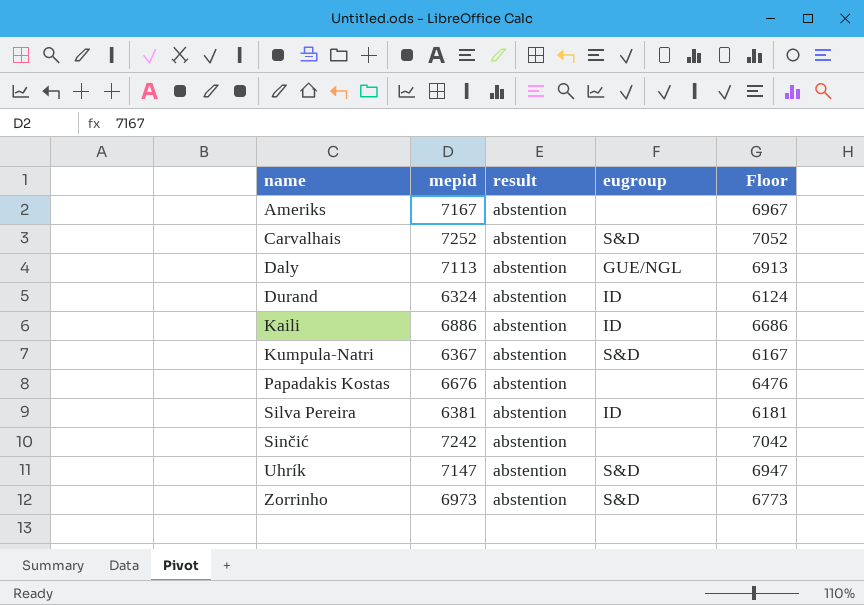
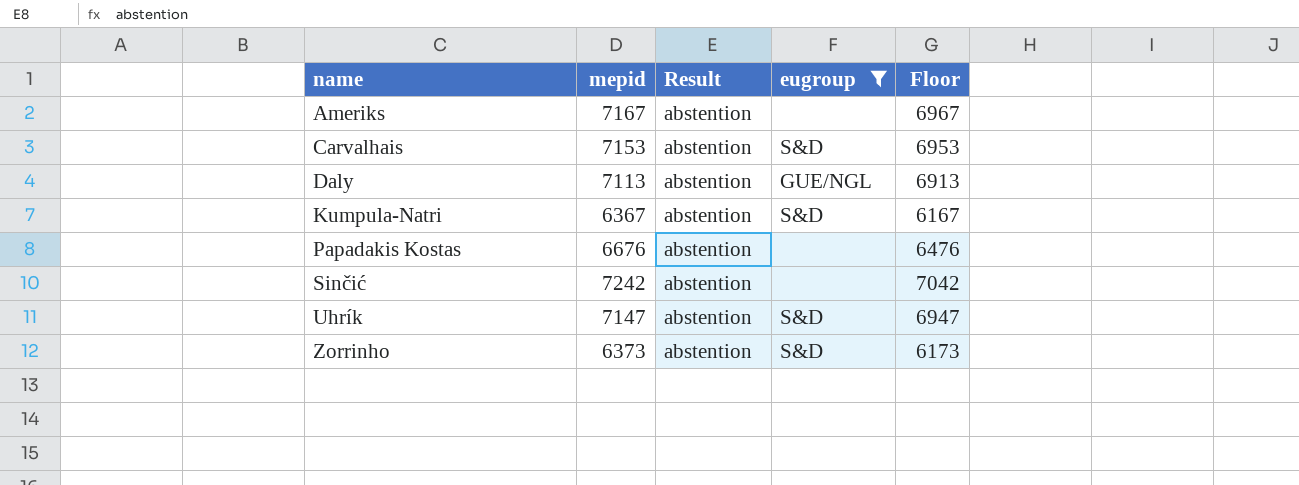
filter: none -> eugroup != ID
column name: result -> Result
Carvalhais | mepid: 7252 -> 7153
Carvalhais | Floor: 7052 -> 6953
Zorrinho | mepid: 6973 -> 6373
Zorrinho | Floor: 6773 -> 6173

